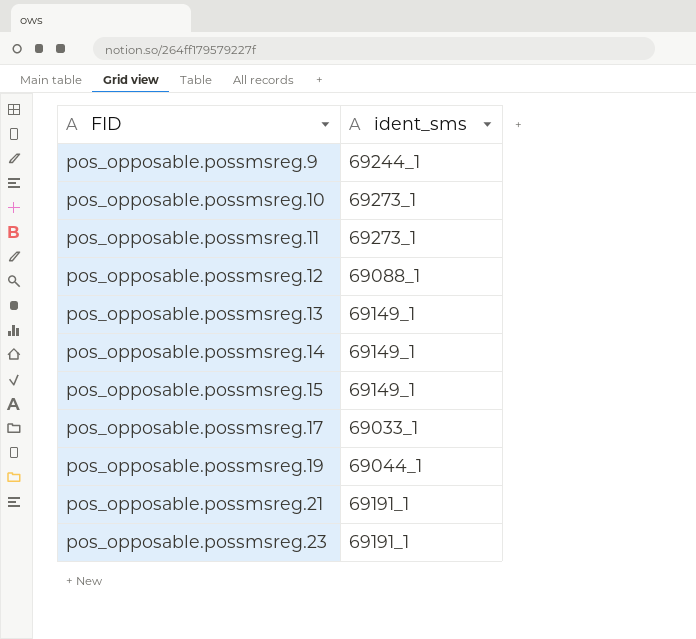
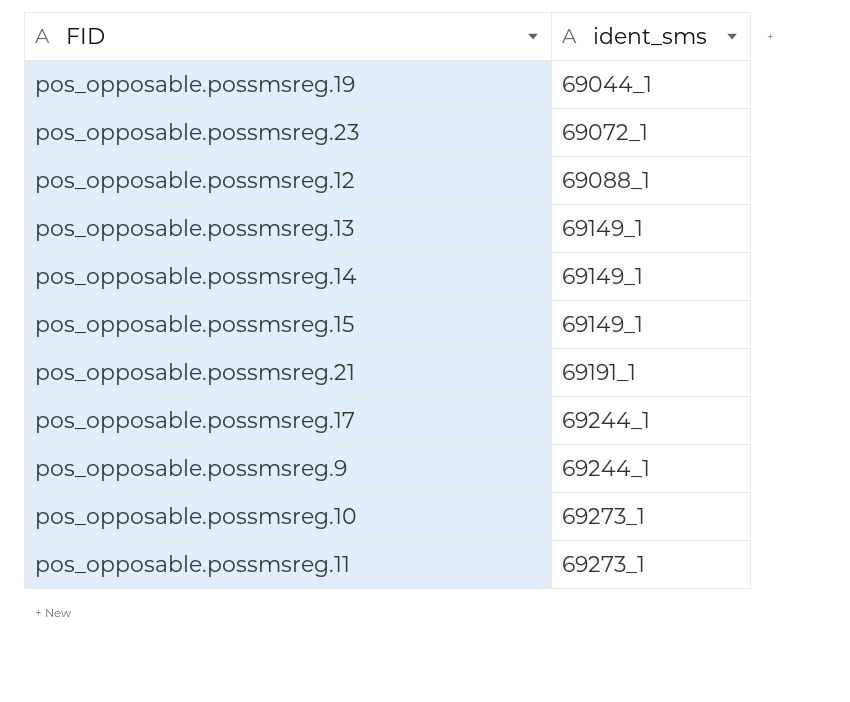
row order: FID ascending -> ident_sms ascending
pos_opposable.possmsreg.23 | ident_sms: 69191_1 -> 69072_1
pos_opposable.possmsreg.17 | ident_sms: 69033_1 -> 69244_1

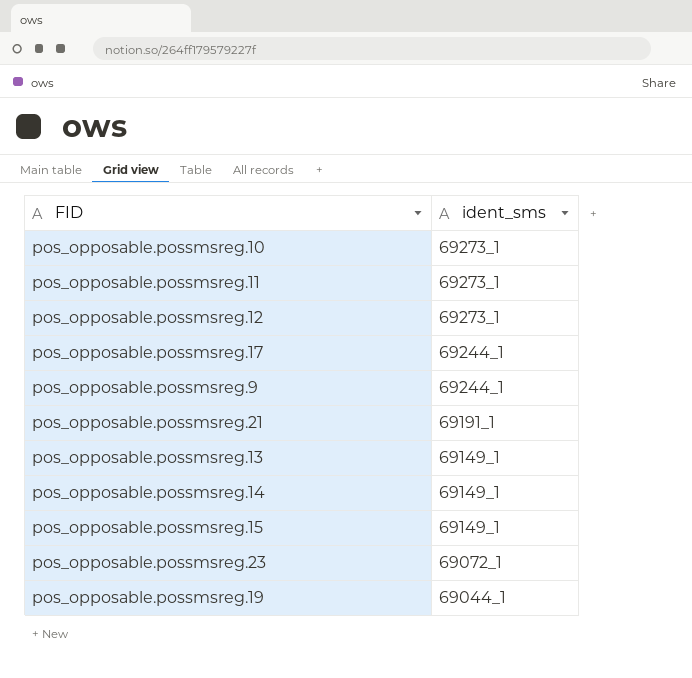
row order: ident_sms ascending -> ident_sms descending
pos_opposable.possmsreg.12 | ident_sms: 69088_1 -> 69273_1

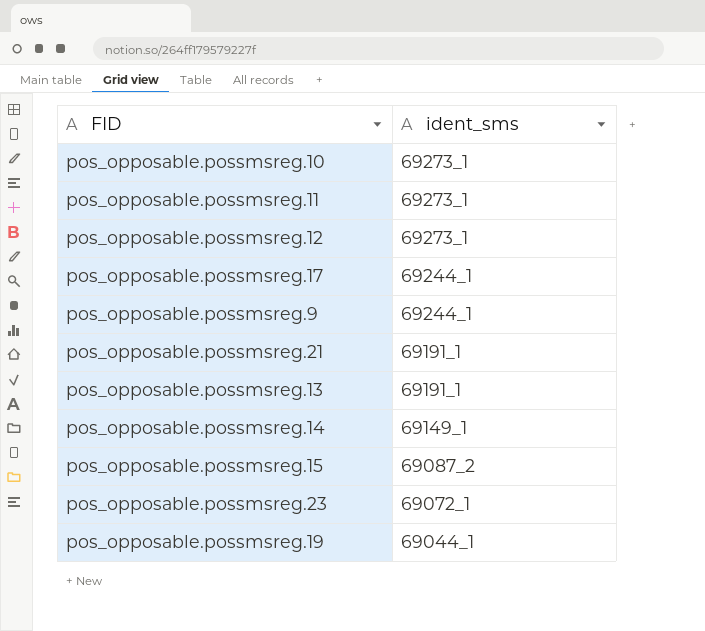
pos_opposable.possmsreg.13 | ident_sms: 69149_1 -> 69191_1
pos_opposable.possmsreg.15 | ident_sms: 69149_1 -> 69087_2

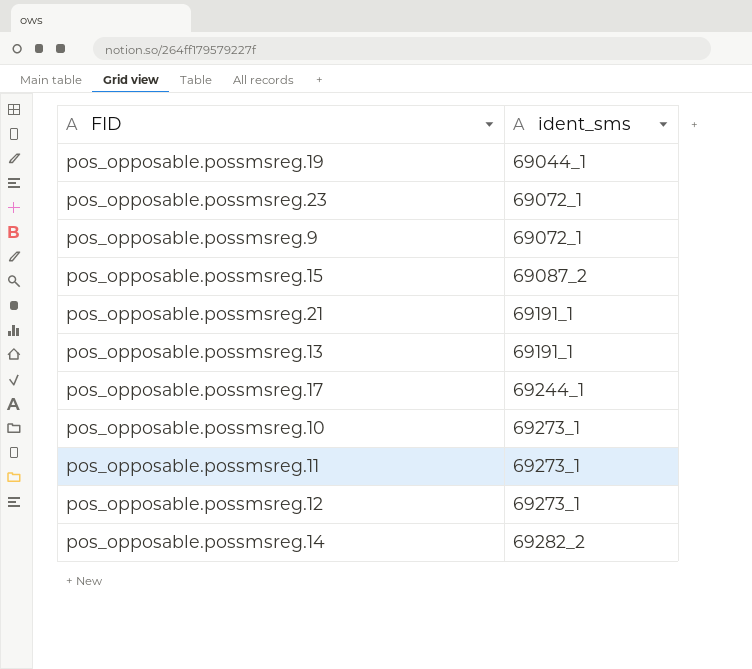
row order: ident_sms descending -> ident_sms ascending
pos_opposable.possmsreg.9 | ident_sms: 69244_1 -> 69072_1
pos_opposable.possmsreg.14 | ident_sms: 69149_1 -> 69282_2

